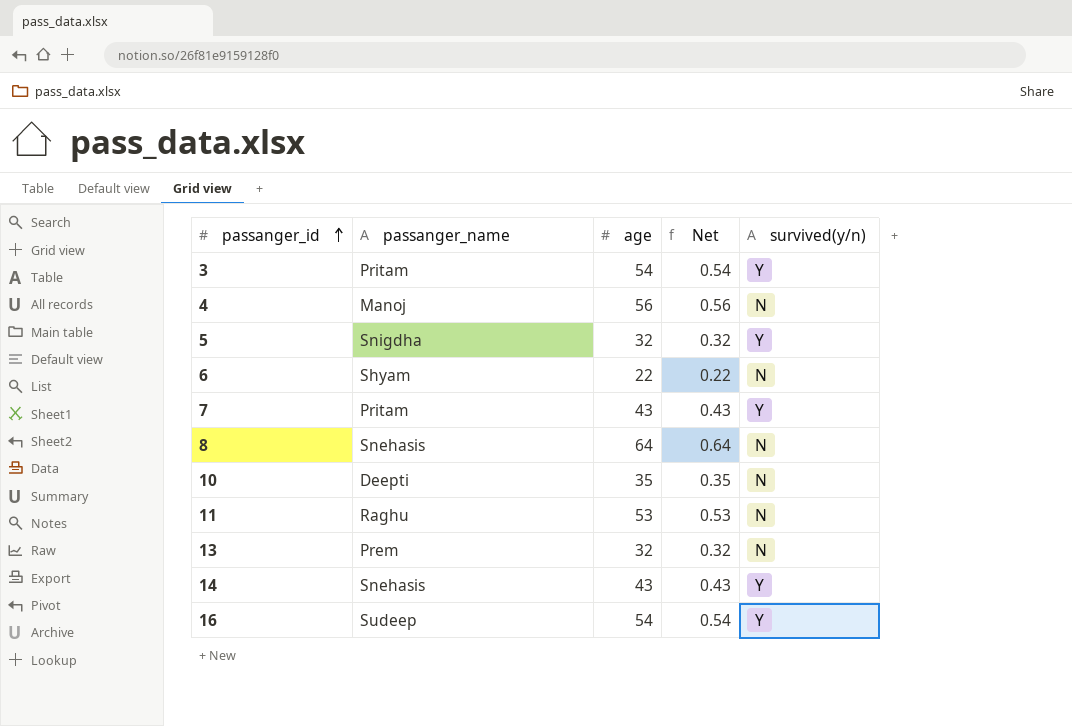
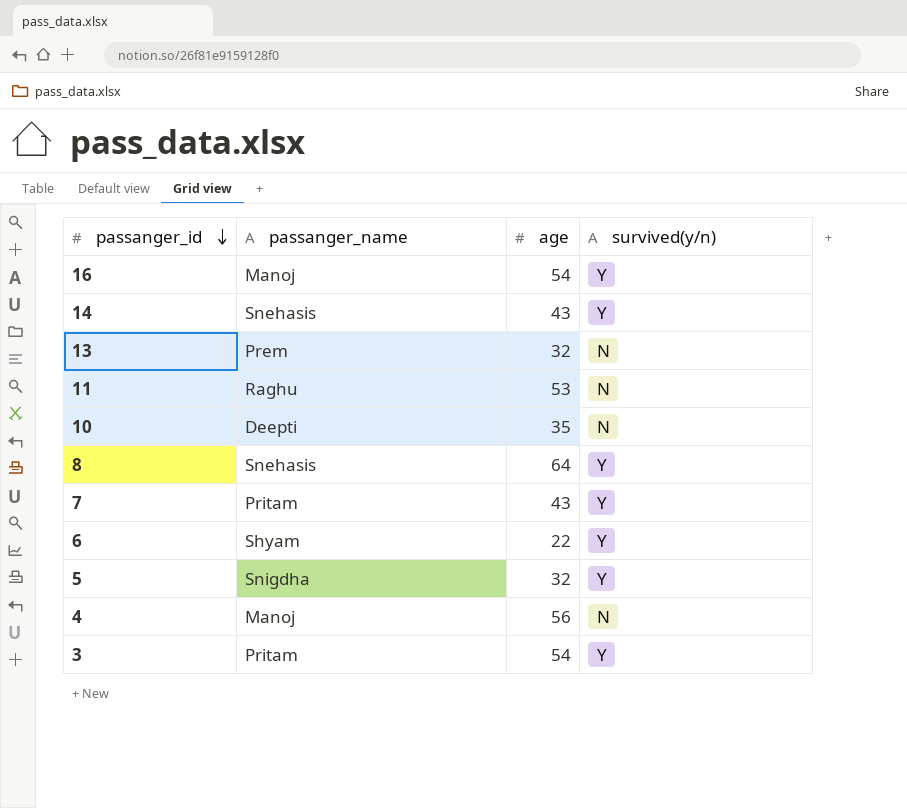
row order: passanger_id ascending -> passanger_id descending
column Net | formula: [age] * 0.01 -> none
16 | passanger_name: Sudeep -> Manoj
8 | survived(y/n): N -> Y
6 | survived(y/n): N -> Y

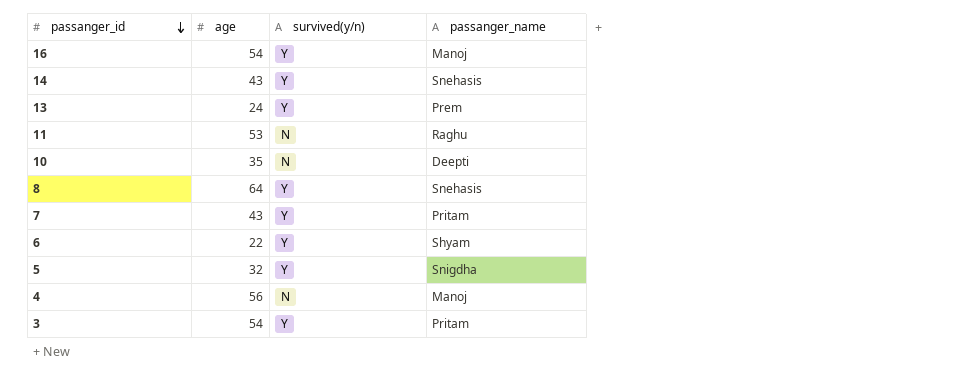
column passanger_name | position: 2 -> 4
13 | age: 32 -> 24
13 | survived(y/n): N -> Y

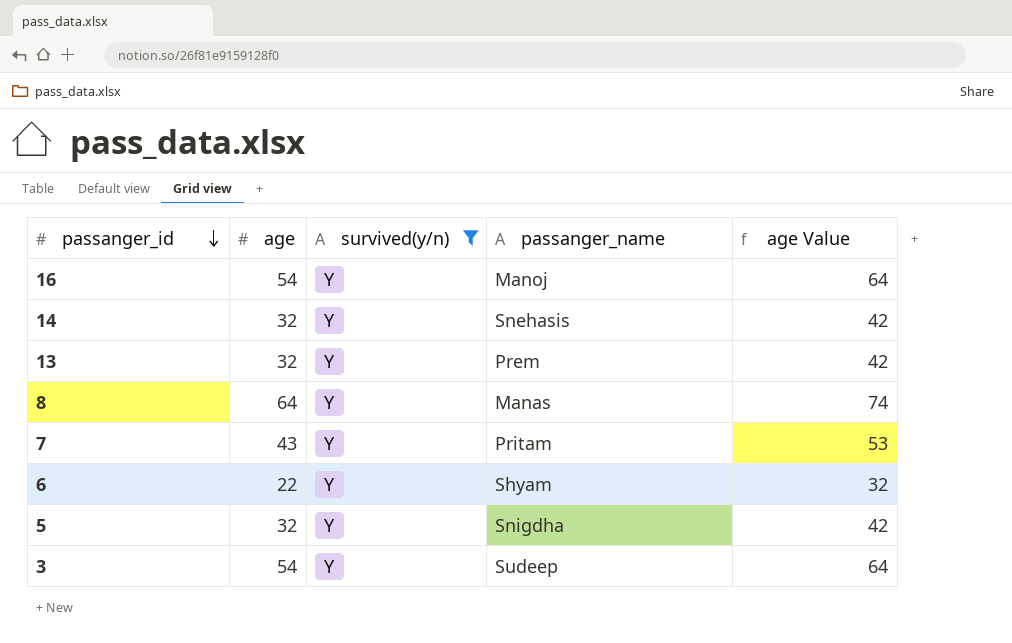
filter: none -> survived(y/n) = Y
column age Value | formula: none -> [age] + 10
14 | age: 43 -> 32
13 | age: 24 -> 32
8 | passanger_name: Snehasis -> Manas
3 | passanger_name: Pritam -> Sudeep

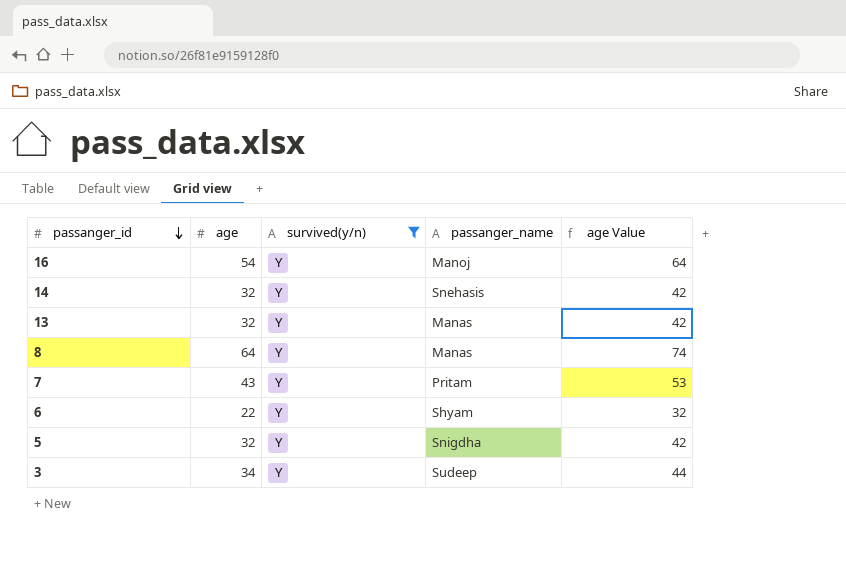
13 | passanger_name: Prem -> Manas
3 | age: 54 -> 34
3 | age Value: 64 -> 44

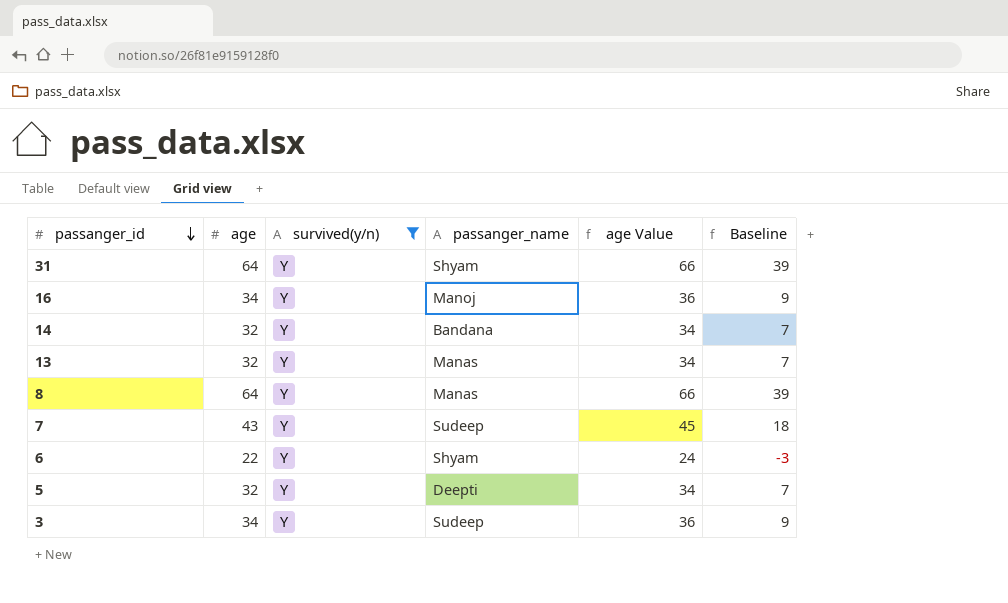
column age Value | formula: [age] + 10 -> [age] + 2
column Baseline | formula: none -> [age] - 25
row 31: none -> 64 | Y | Shyam | 66 | 39
16 | age: 54 -> 34
14 | passanger_name: Snehasis -> Bandana
7 | passanger_name: Pritam -> Sudeep
5 | passanger_name: Snigdha -> Deepti

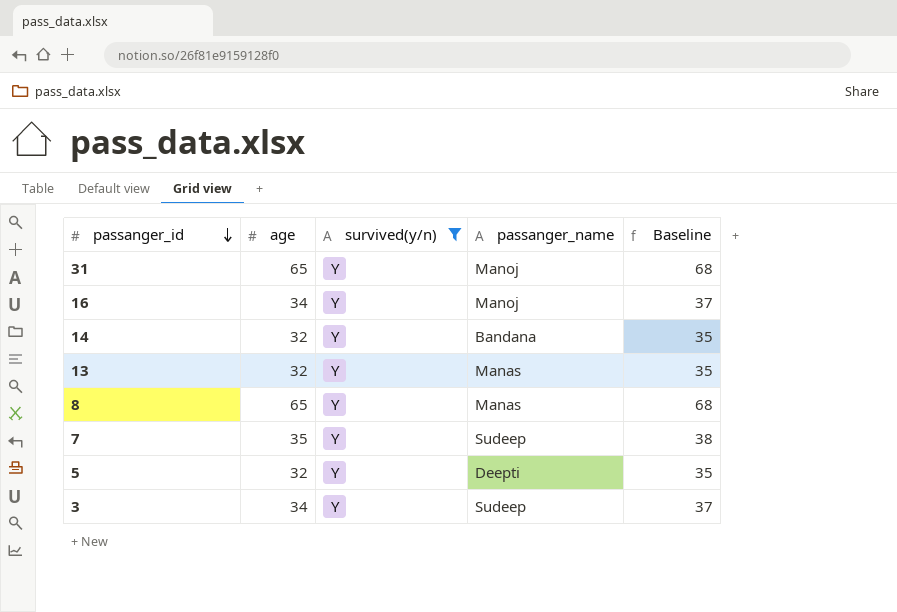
column age Value | formula: [age] + 2 -> none
column Baseline | formula: [age] - 25 -> [age] + 3
row 6: 22 | Y | Shyam | 24 | -3 -> none
31 | age: 64 -> 65
31 | passanger_name: Shyam -> Manoj
8 | age: 64 -> 65
7 | age: 43 -> 35

